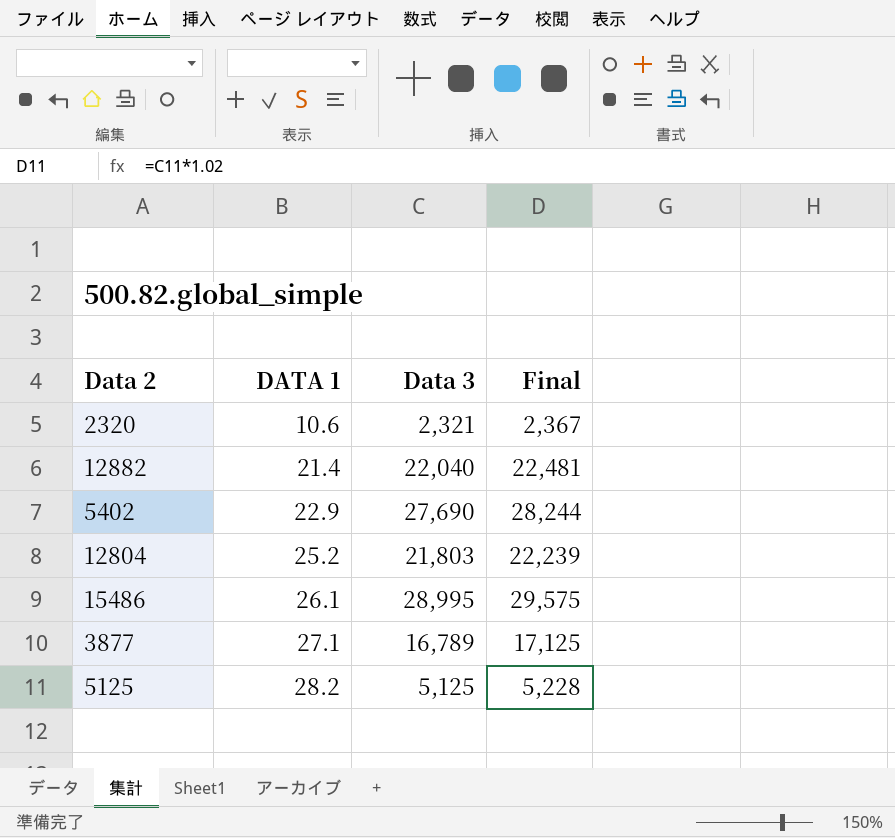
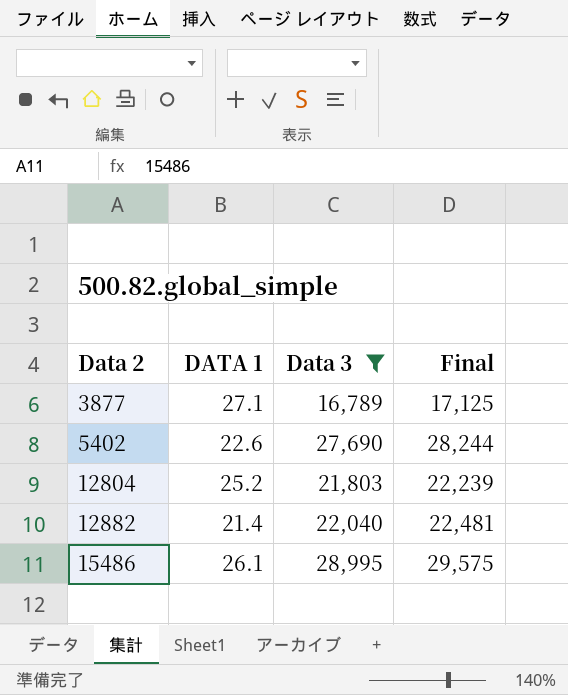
filter: none -> Data 3 >= 16,789
row order: DATA 1 ascending -> Data 2 ascending
5402 | DATA 1: 22.9 -> 22.6

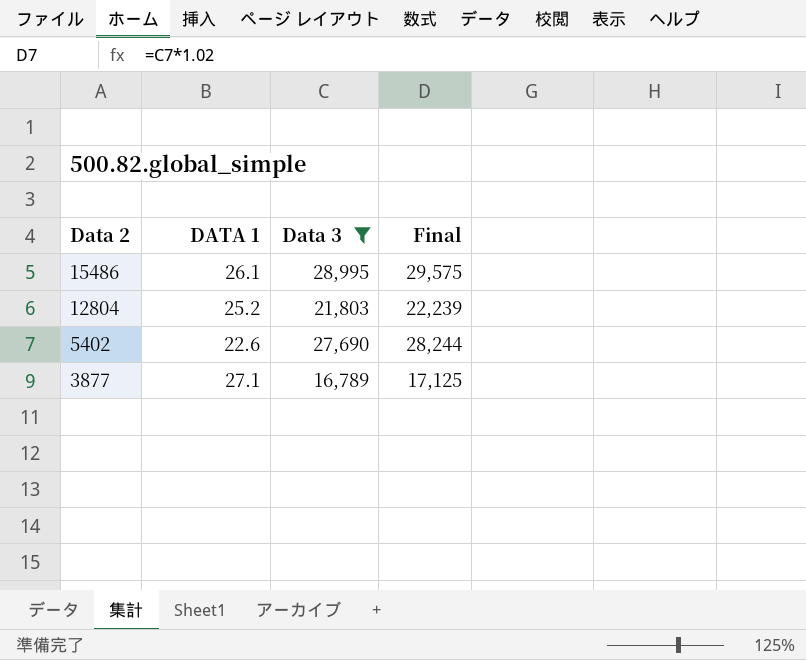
row order: Data 2 ascending -> Data 2 descending
row 12882: 21.4 | 22,040 | 22,481 -> none

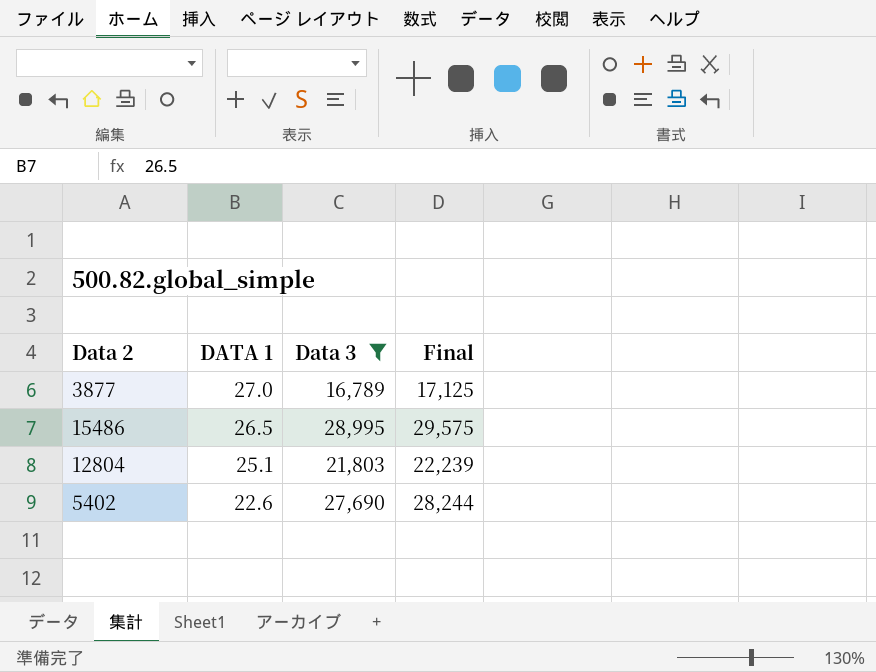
row order: Data 2 descending -> DATA 1 descending
3877 | DATA 1: 27.1 -> 27.0
15486 | DATA 1: 26.1 -> 26.5
12804 | DATA 1: 25.2 -> 25.1

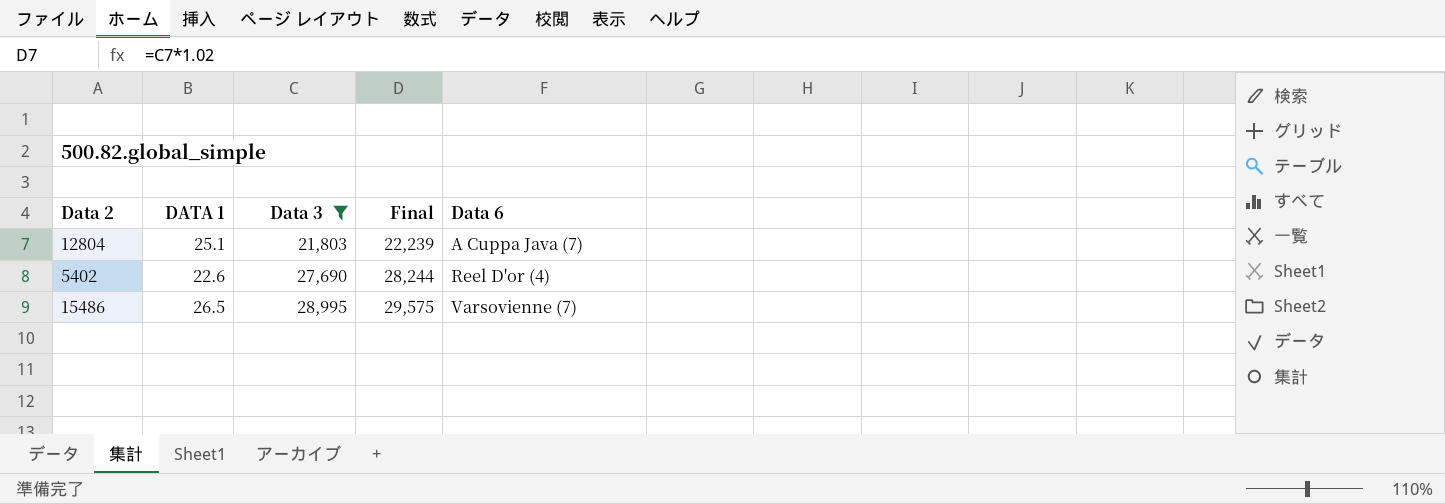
row order: DATA 1 descending -> Data 3 ascending
column Data 6 | position: none -> 5
row 3877: 27.0 | 16,789 | 17,125 -> none

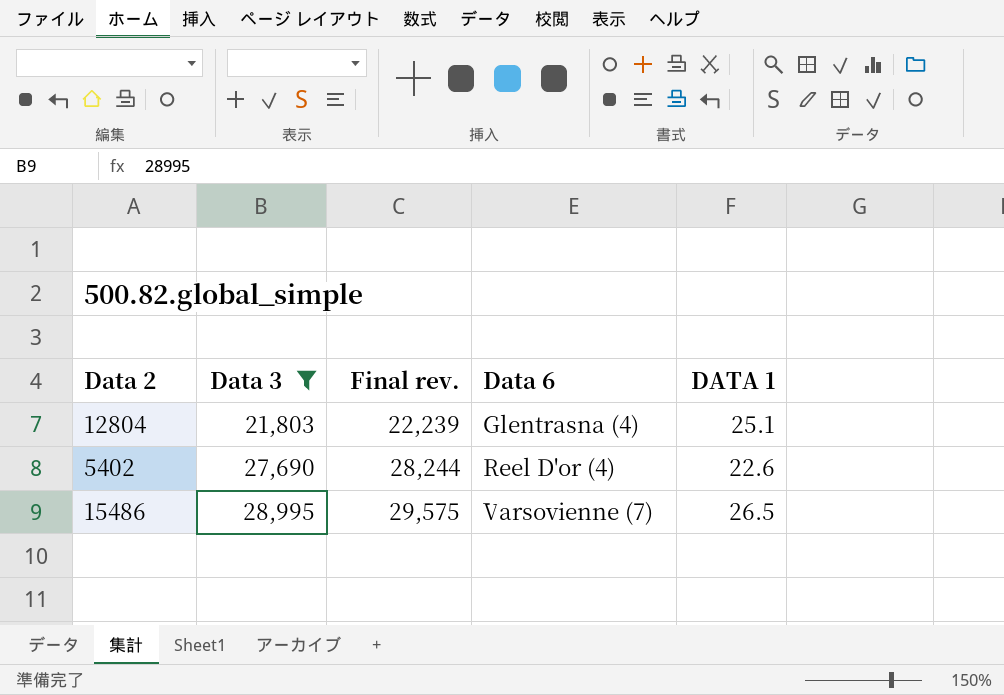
column name: Final -> Final rev.
column DATA 1 | position: 2 -> 5
12804 | Data 6: A Cuppa Java (7) -> Glentrasna (4)

